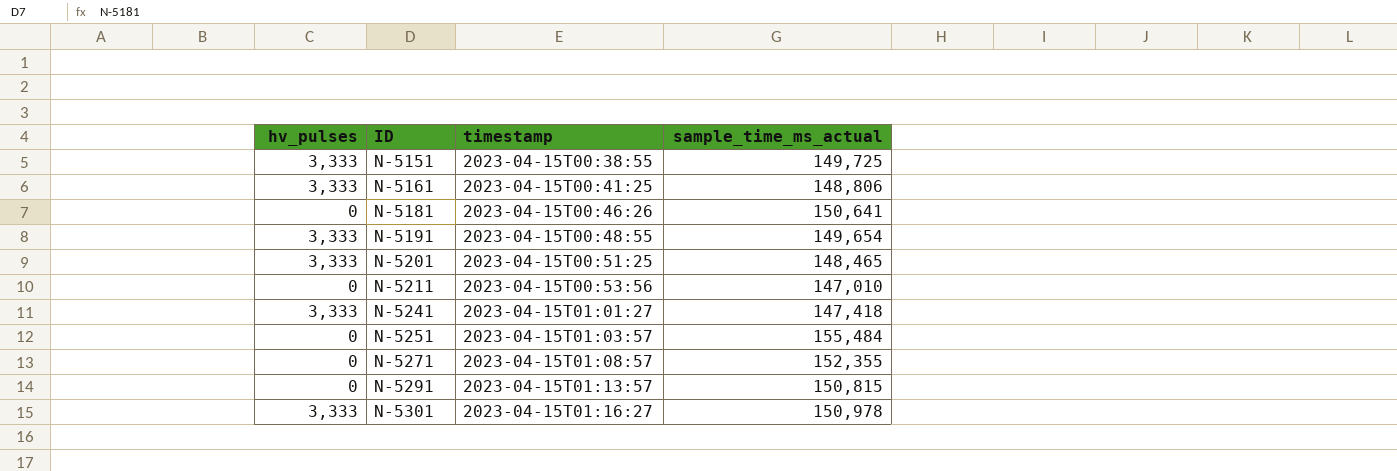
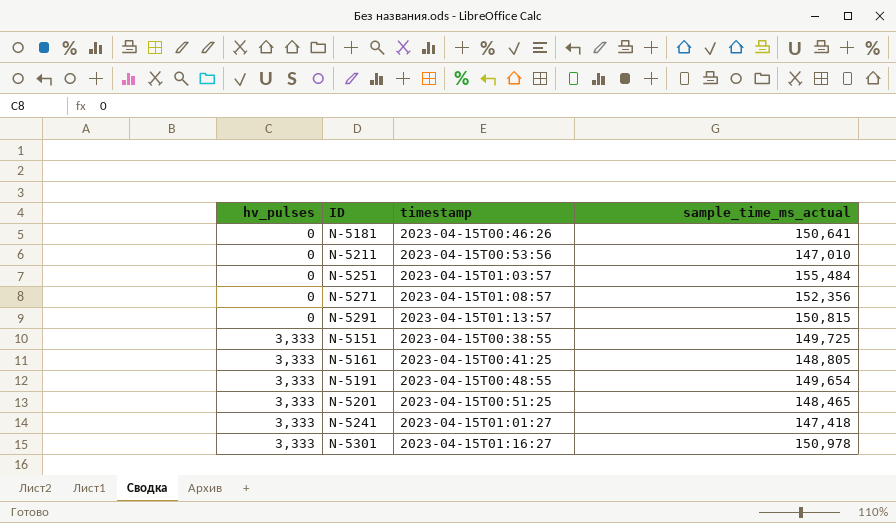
row order: ID ascending -> hv_pulses ascending
N-5271 | sample_time_ms_actual: 152,355 -> 152,356
N-5161 | sample_time_ms_actual: 148,806 -> 148,805

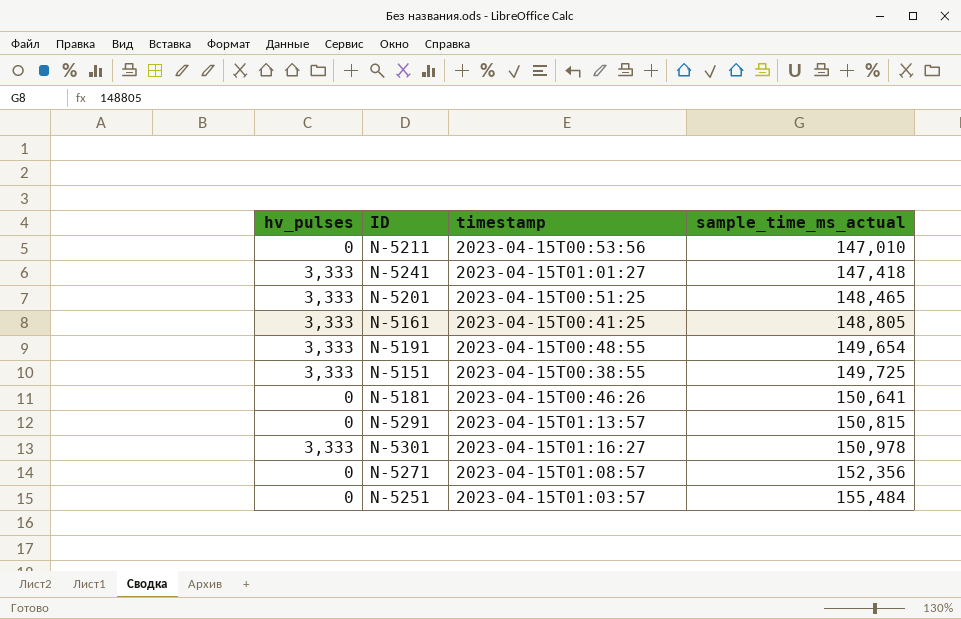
row order: hv_pulses ascending -> sample_time_ms_actual ascending

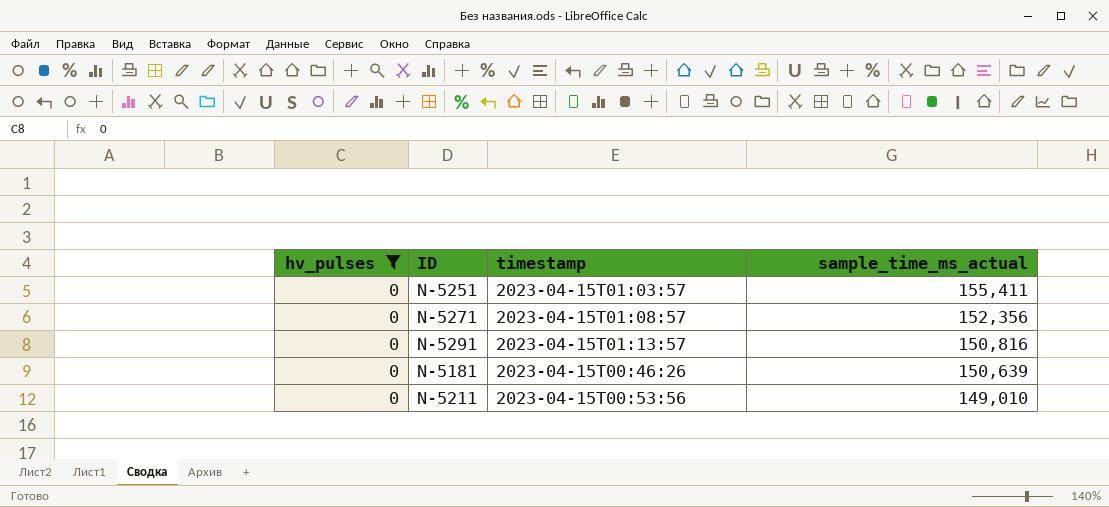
filter: none -> hv_pulses = 0
row order: sample_time_ms_actual ascending -> sample_time_ms_actual descending
N-5251 | sample_time_ms_actual: 155,484 -> 155,411
N-5291 | sample_time_ms_actual: 150,815 -> 150,816
N-5181 | sample_time_ms_actual: 150,641 -> 150,639
N-5211 | sample_time_ms_actual: 147,010 -> 149,010

